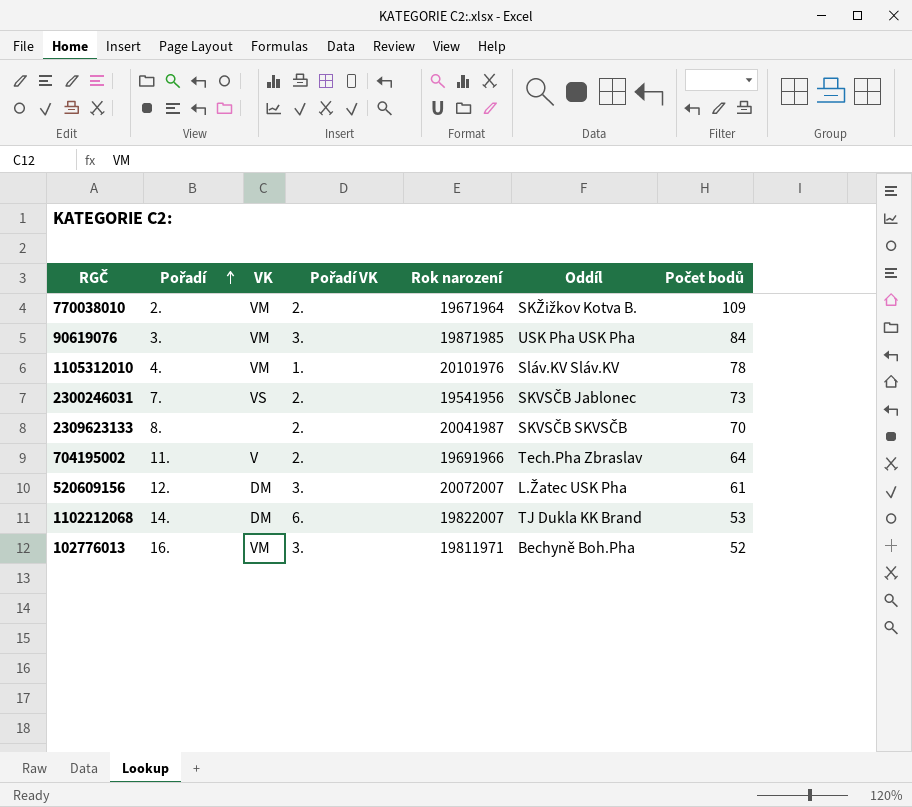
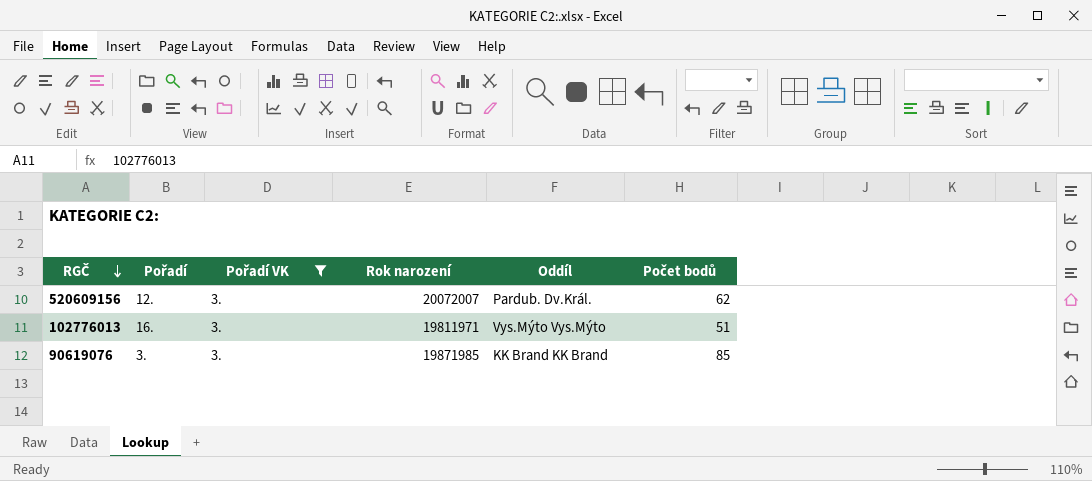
filter: none -> Pořadí VK = 3.
row order: Pořadí ascending -> RGČ descending
column VK | position: 3 -> none
520609156 | Oddíl: L.Žatec USK Pha -> Pardub. Dv.Král.
520609156 | Počet bodů: 61 -> 62
102776013 | Oddíl: Bechyně Boh.Pha -> Vys.Mýto Vys.Mýto
102776013 | Počet bodů: 52 -> 51
90619076 | Oddíl: USK Pha USK Pha -> KK Brand KK Brand
90619076 | Počet bodů: 84 -> 85

